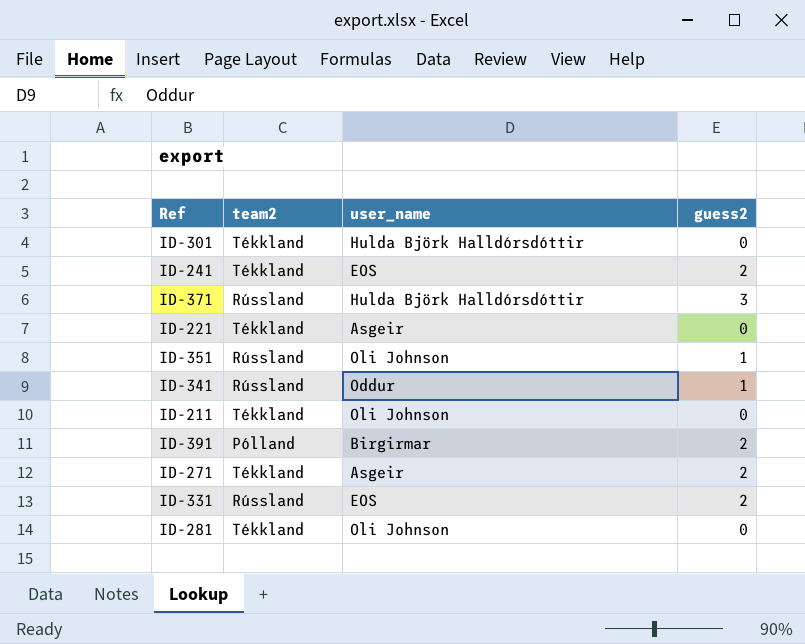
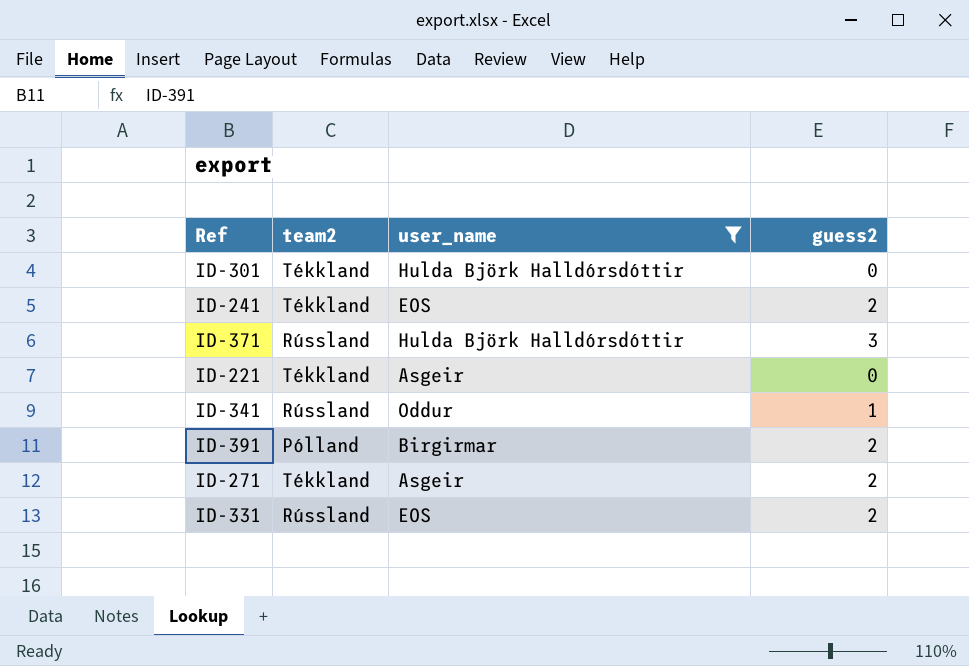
filter: none -> user_name != Oli Johnson

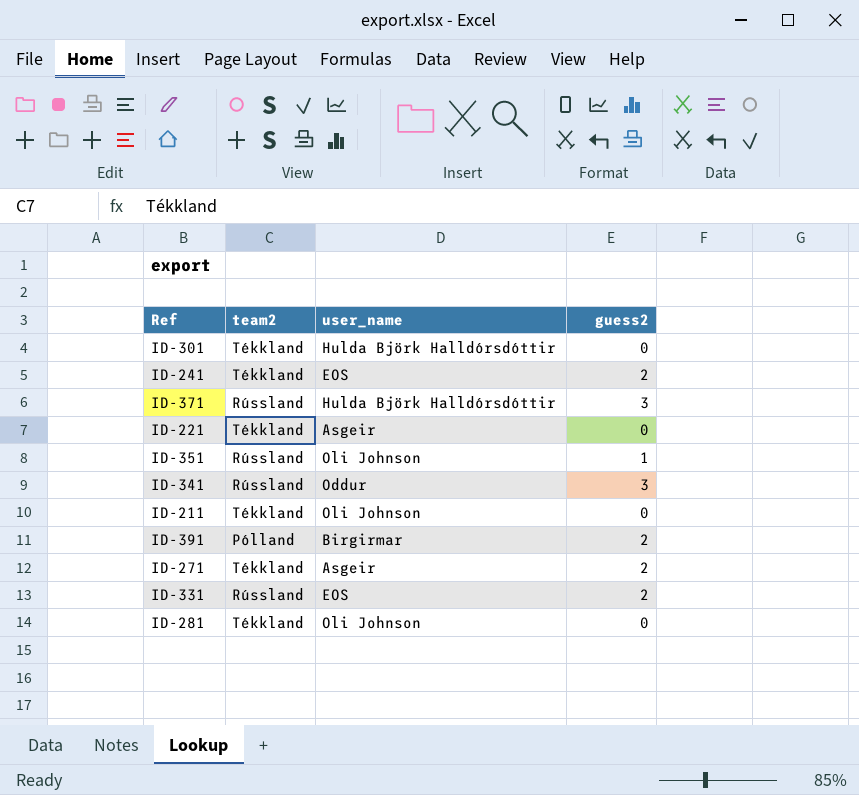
filter: user_name != Oli Johnson -> none
ID-341 | guess2: 1 -> 3

